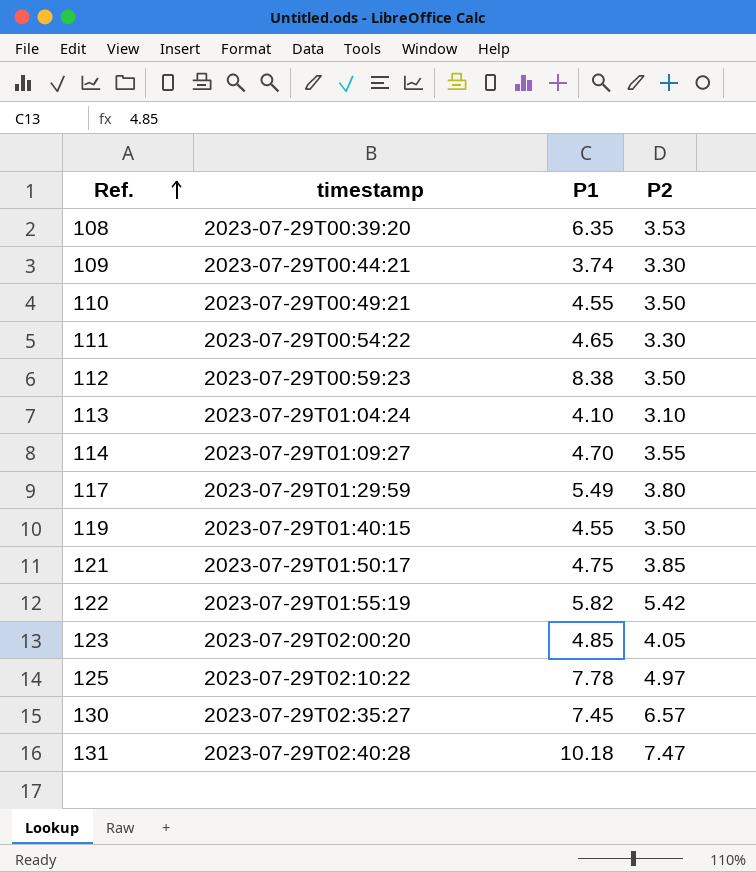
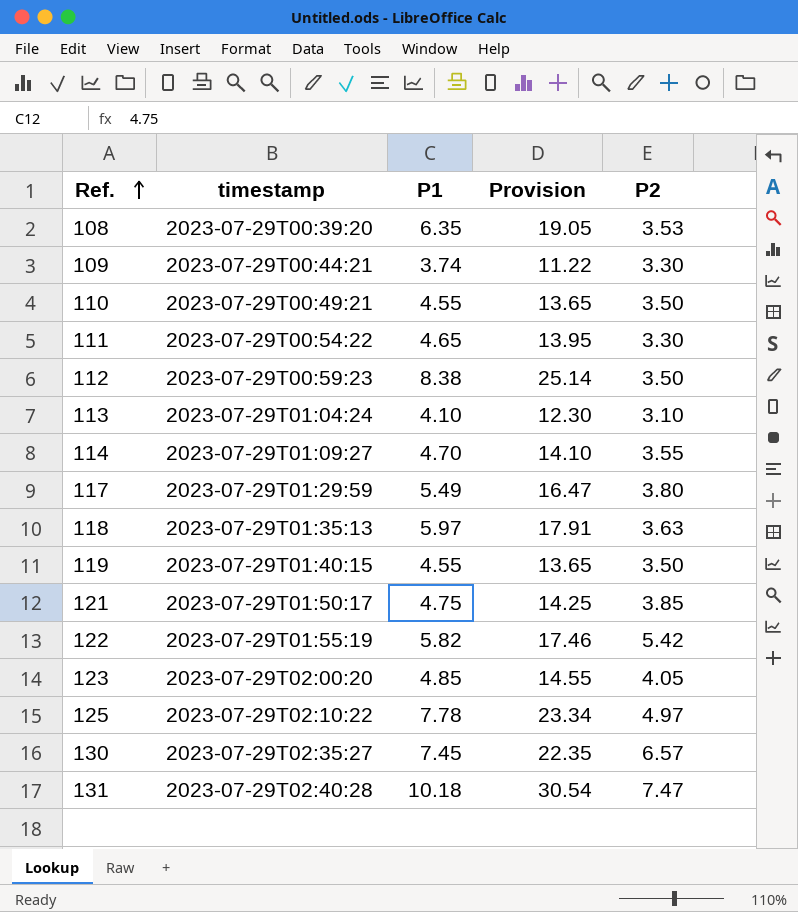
column Provision | formula: none -> [P1] * 3
row 118: none -> 2023-07-29T01:35:13 | 5.97 | 17.91 | 3.63

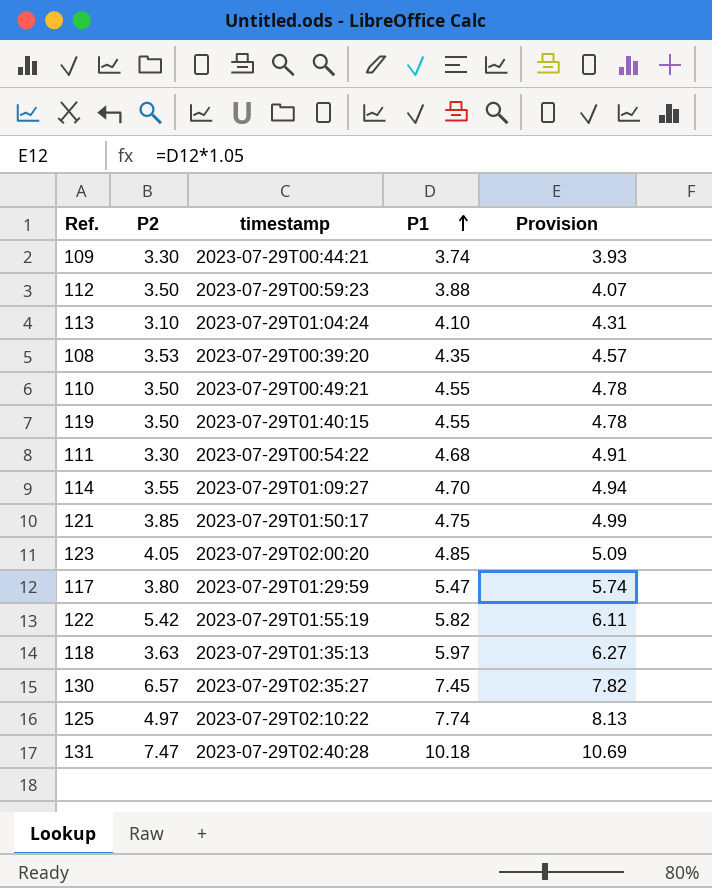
row order: Ref. ascending -> P1 ascending
column P2 | position: 5 -> 2
column Provision | formula: [P1] * 3 -> [P1] * 1.05
112 | P1: 8.38 -> 3.88
108 | P1: 6.35 -> 4.35
111 | P1: 4.65 -> 4.68
117 | P1: 5.49 -> 5.47
125 | P1: 7.78 -> 7.74

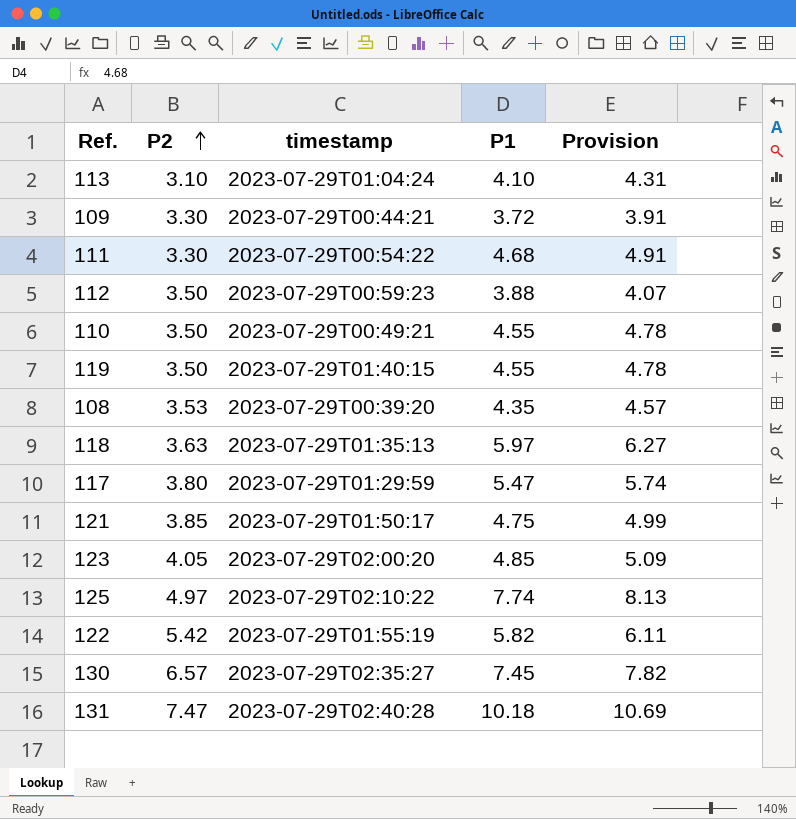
row order: P1 ascending -> P2 ascending
row 114: 3.55 | 2023-07-29T01:09:27 | 4.70 | 4.94 -> none
109 | P1: 3.74 -> 3.72
109 | Provision: 3.93 -> 3.91

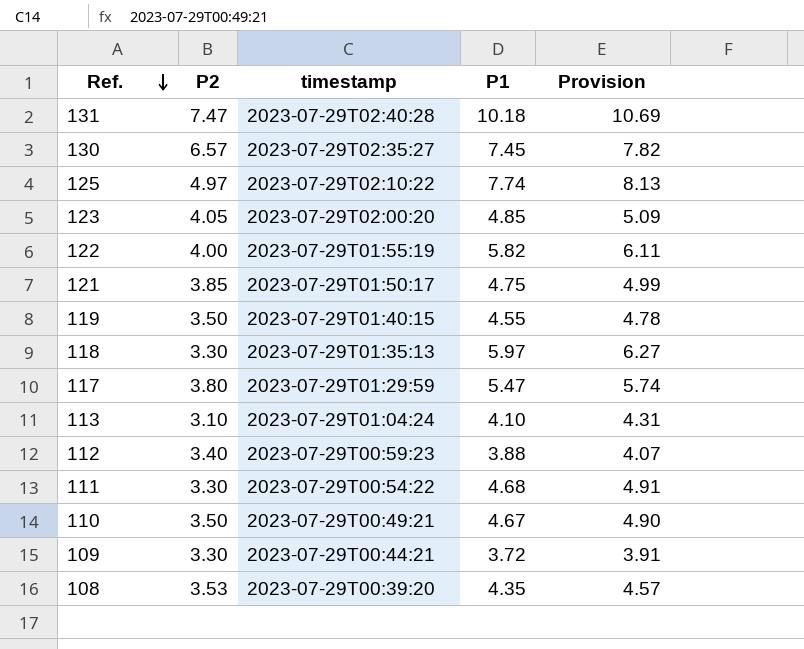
row order: P2 ascending -> Ref. descending
122 | P2: 5.42 -> 4.00
118 | P2: 3.63 -> 3.30
112 | P2: 3.50 -> 3.40
110 | P1: 4.55 -> 4.67
110 | Provision: 4.78 -> 4.90

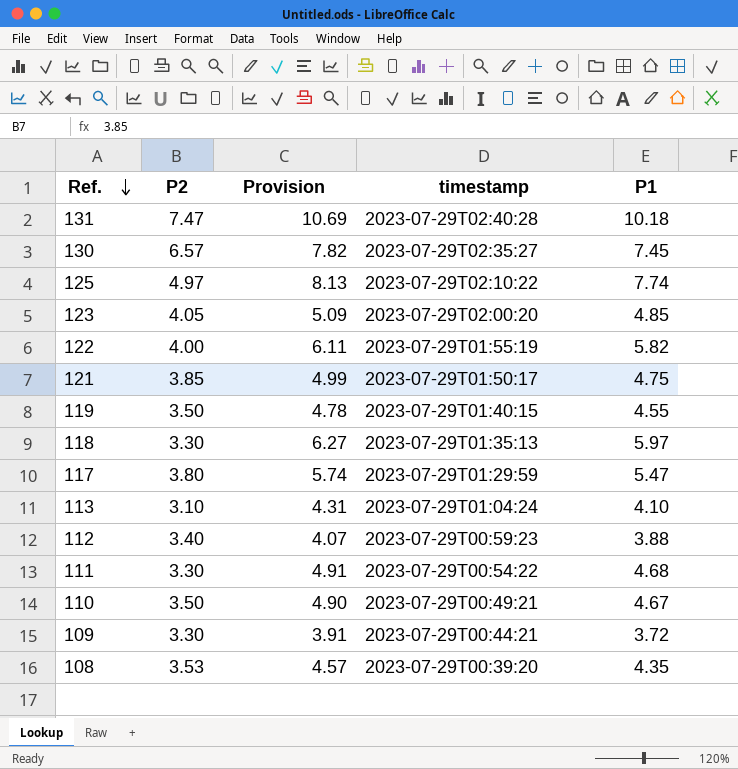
column Provision | position: 5 -> 3

